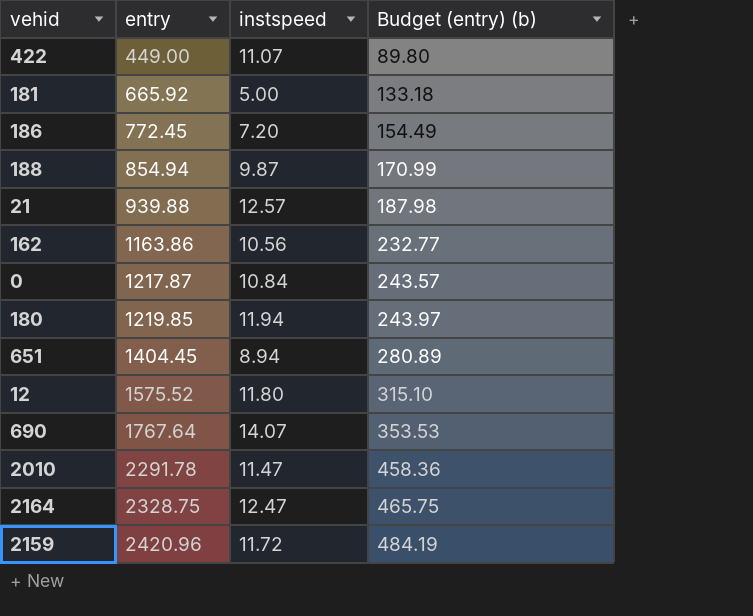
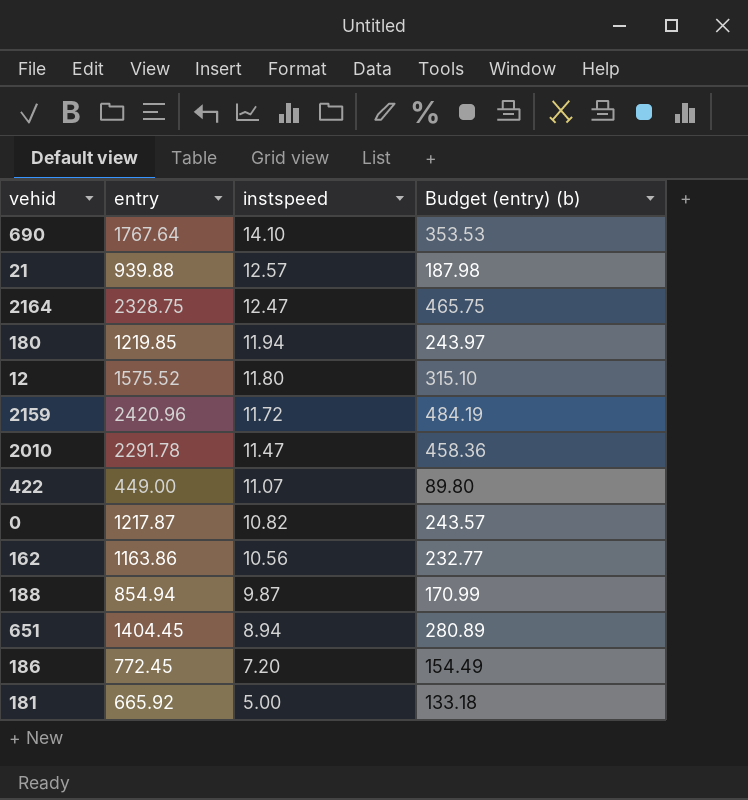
row order: entry ascending -> instspeed descending
690 | instspeed: 14.07 -> 14.10
0 | instspeed: 10.84 -> 10.82

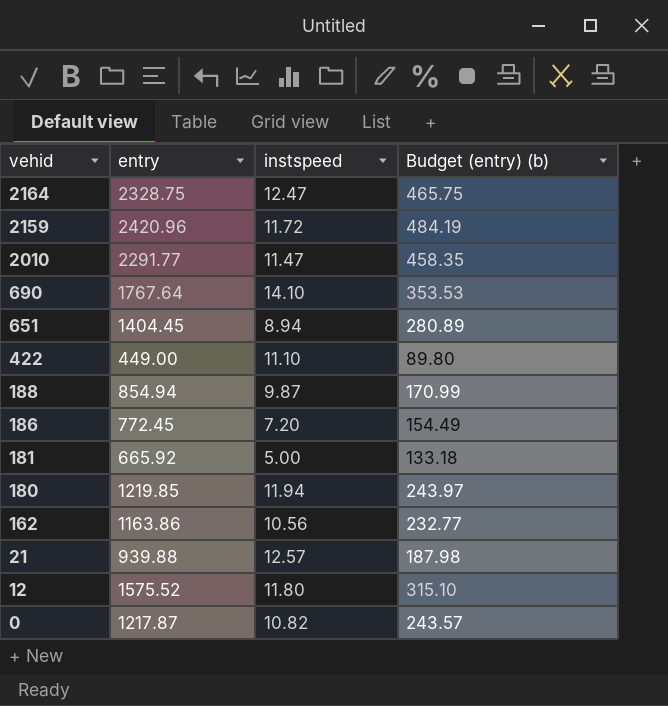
row order: instspeed descending -> vehid descending
2010 | entry: 2291.78 -> 2291.77
2010 | Budget (entry) (b): 458.36 -> 458.35
422 | instspeed: 11.07 -> 11.10

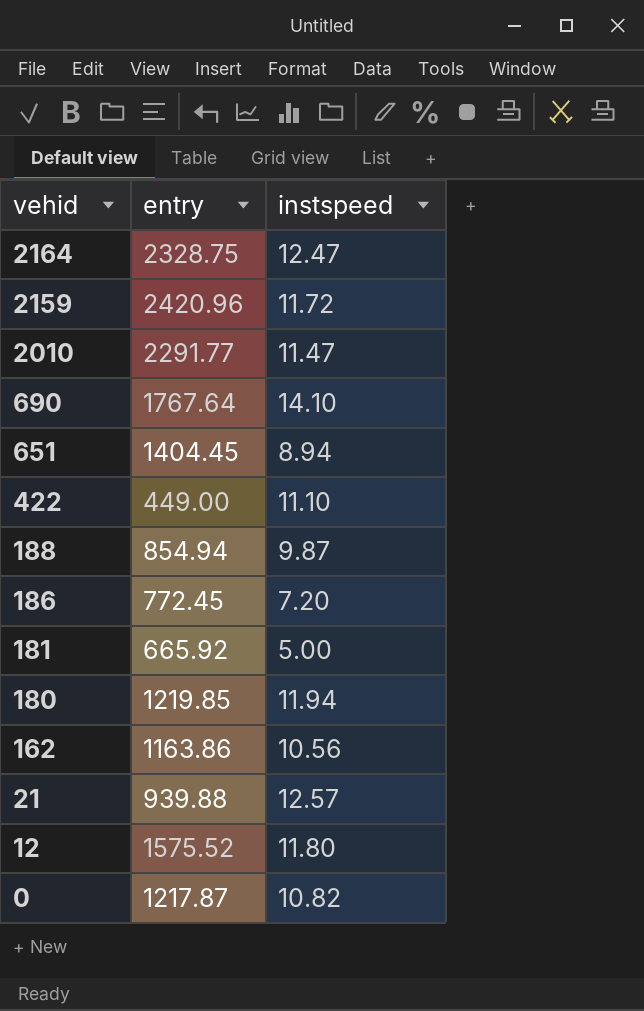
column Budget (entry) (b) | formula: [entry] * 0.2 -> none

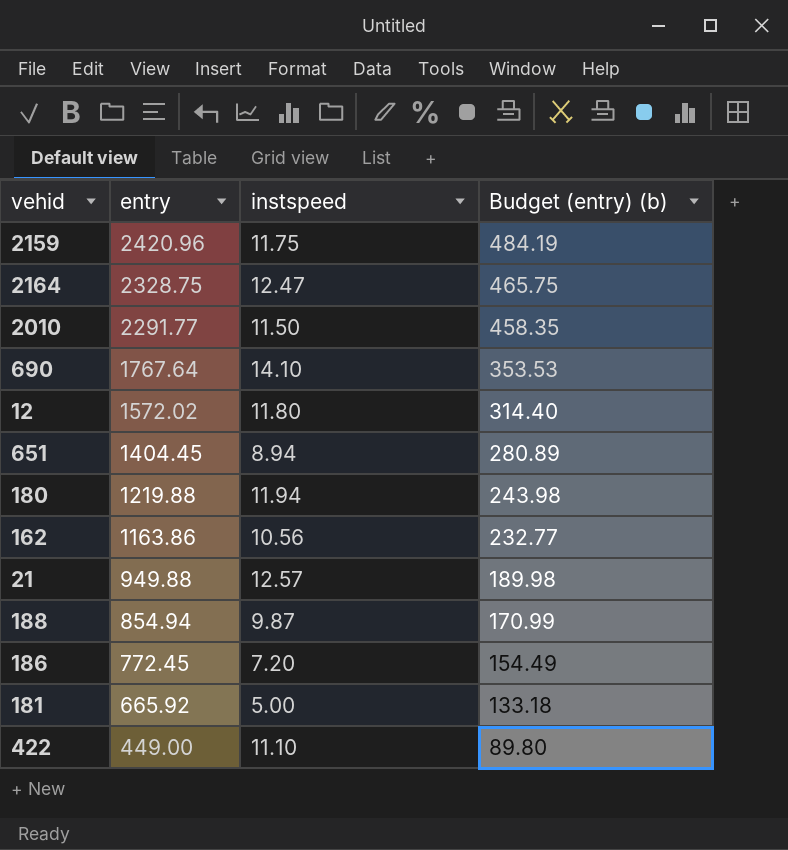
row order: vehid descending -> entry descending
column Budget (entry) (b) | formula: none -> [entry] * 0.2
row 0: 1217.87 | 10.82 -> none
2159 | instspeed: 11.72 -> 11.75
2010 | instspeed: 11.47 -> 11.50
12 | entry: 1575.52 -> 1572.02
180 | entry: 1219.85 -> 1219.88
21 | entry: 939.88 -> 949.88

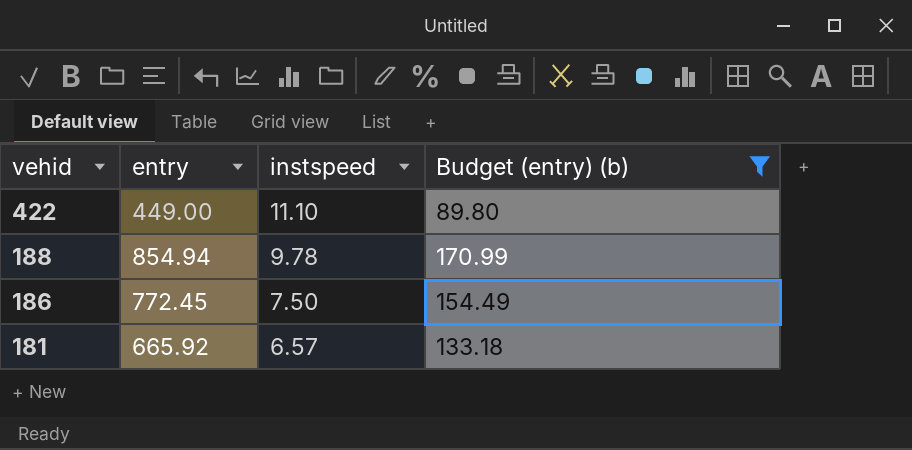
filter: none -> Budget (entry) (b) <= 170.99
row order: entry descending -> vehid descending
188 | instspeed: 9.87 -> 9.78
186 | instspeed: 7.20 -> 7.50
181 | instspeed: 5.00 -> 6.57

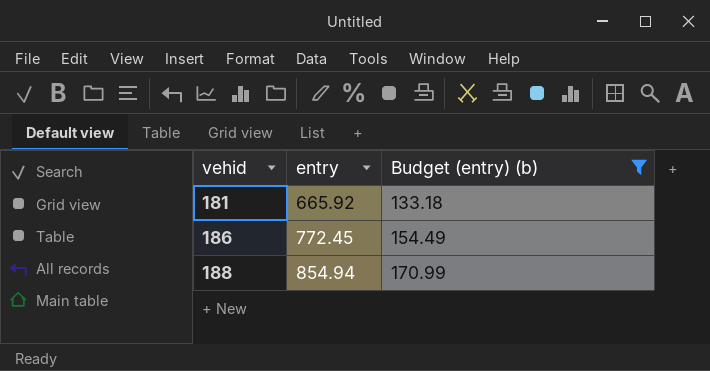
row order: vehid descending -> vehid ascending
column instspeed | position: 3 -> none
row 422: 449.00 | 11.10 | 89.80 -> none

